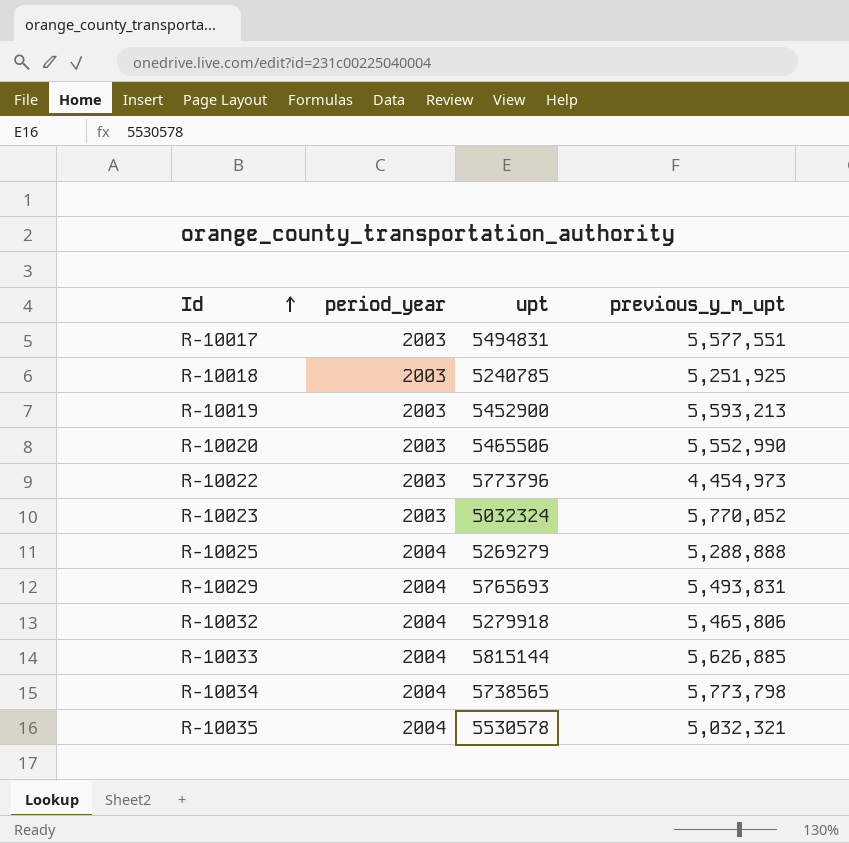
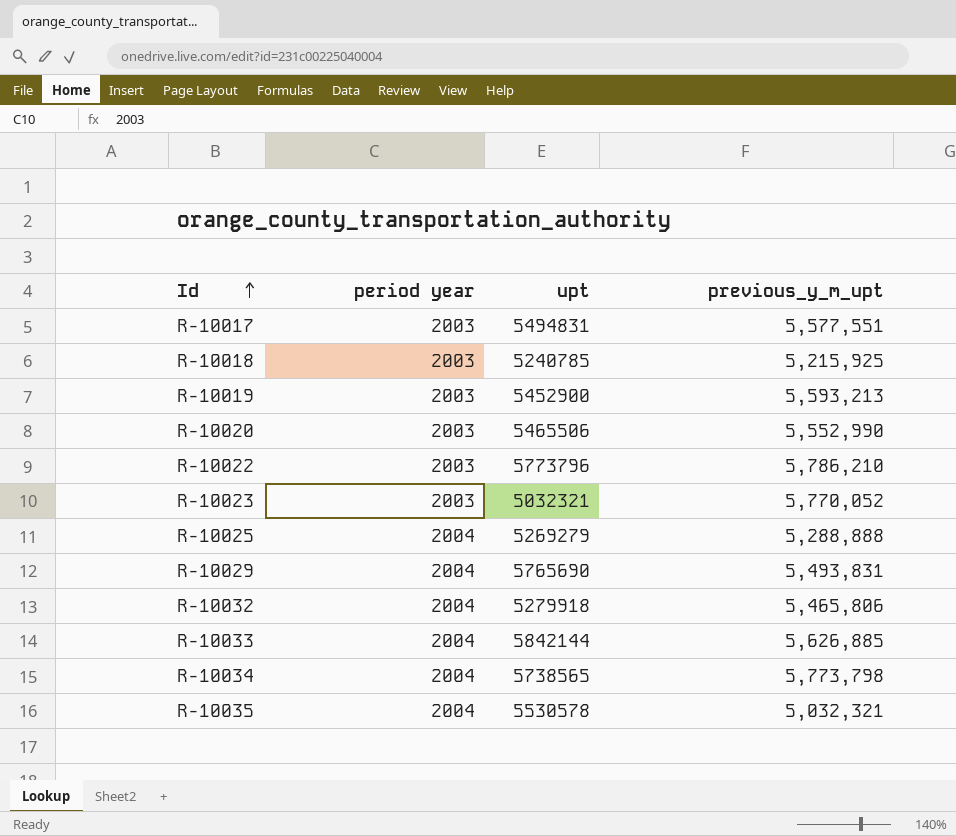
column name: period_year -> period year
R-10018 | previous_y_m_upt: 5,251,925 -> 5,215,925
R-10022 | previous_y_m_upt: 4,454,973 -> 5,786,210
R-10023 | upt: 5032324 -> 5032321
R-10029 | upt: 5765693 -> 5765690
R-10033 | upt: 5815144 -> 5842144

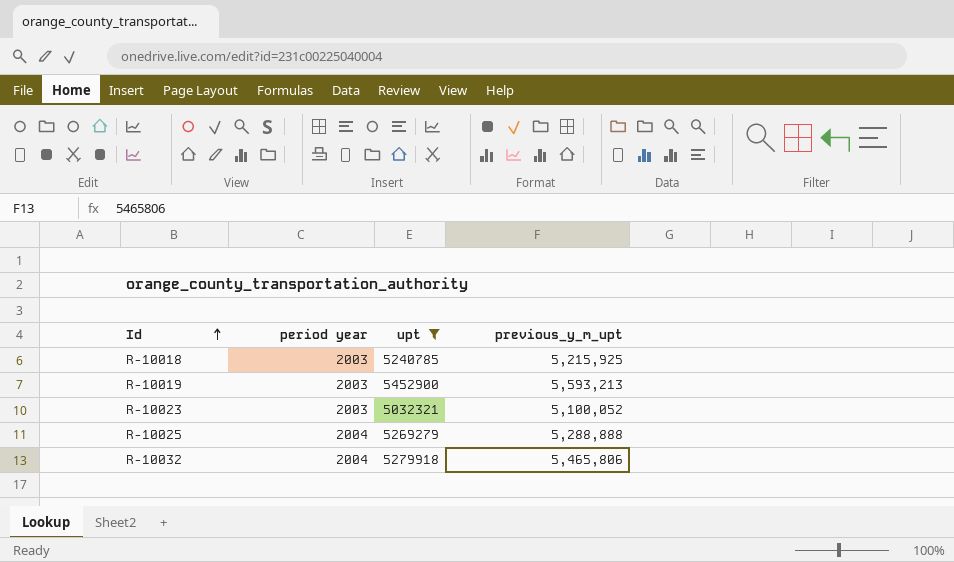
filter: none -> upt <= 5452900
R-10023 | previous_y_m_upt: 5,770,052 -> 5,100,052

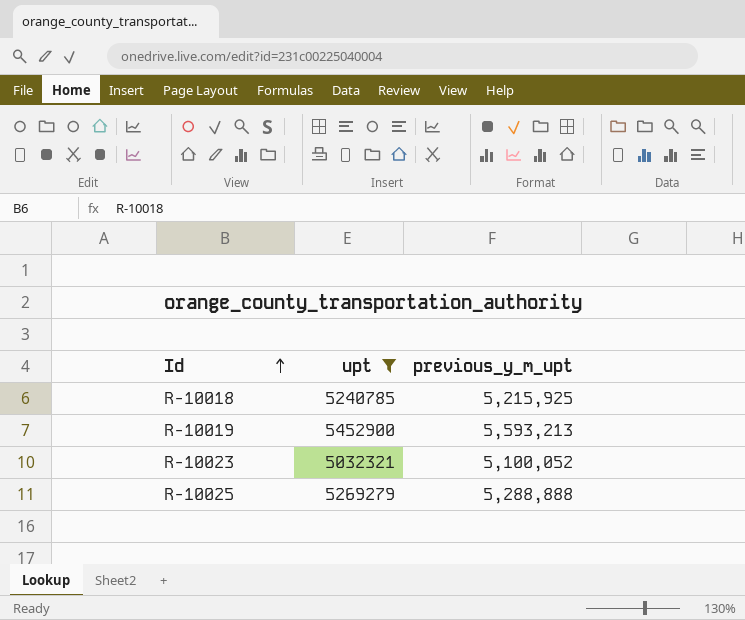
column period year | position: 2 -> none
row R-10032: 2004 | 5279918 | 5,465,806 -> none

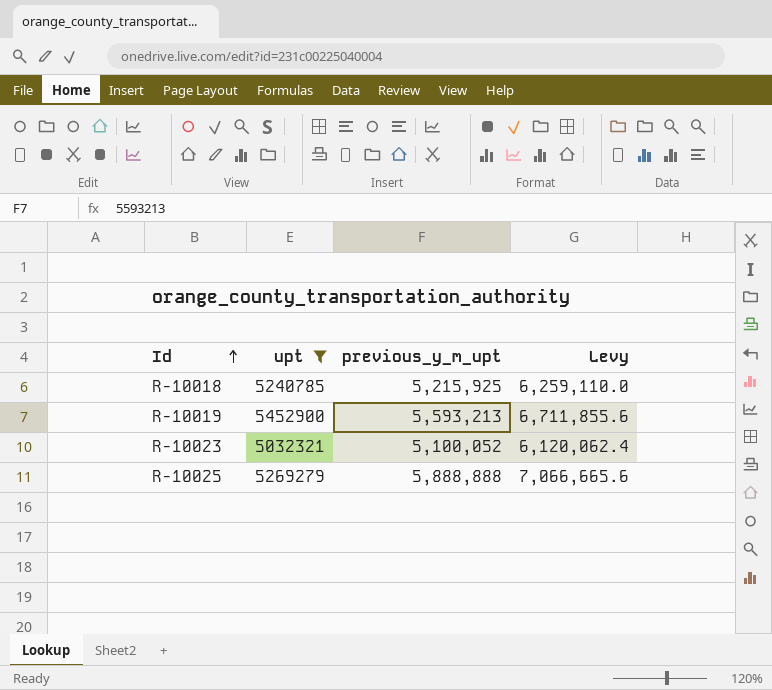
column Levy | formula: none -> [previous_y_m_upt] * 1.2
R-10025 | previous_y_m_upt: 5,288,888 -> 5,888,888

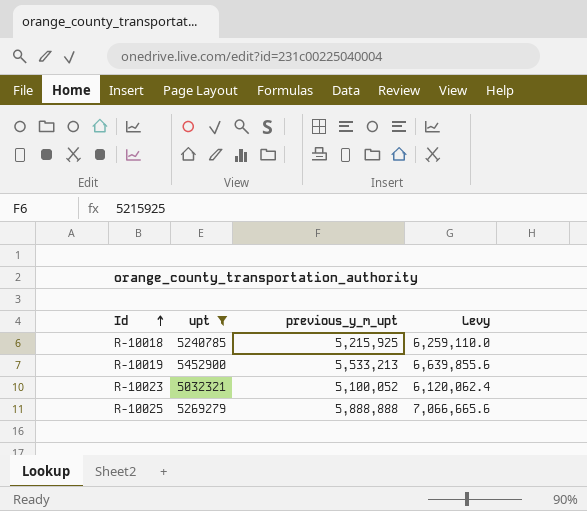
R-10019 | previous_y_m_upt: 5,593,213 -> 5,533,213
R-10019 | Levy: 6,711,855.6 -> 6,639,855.6

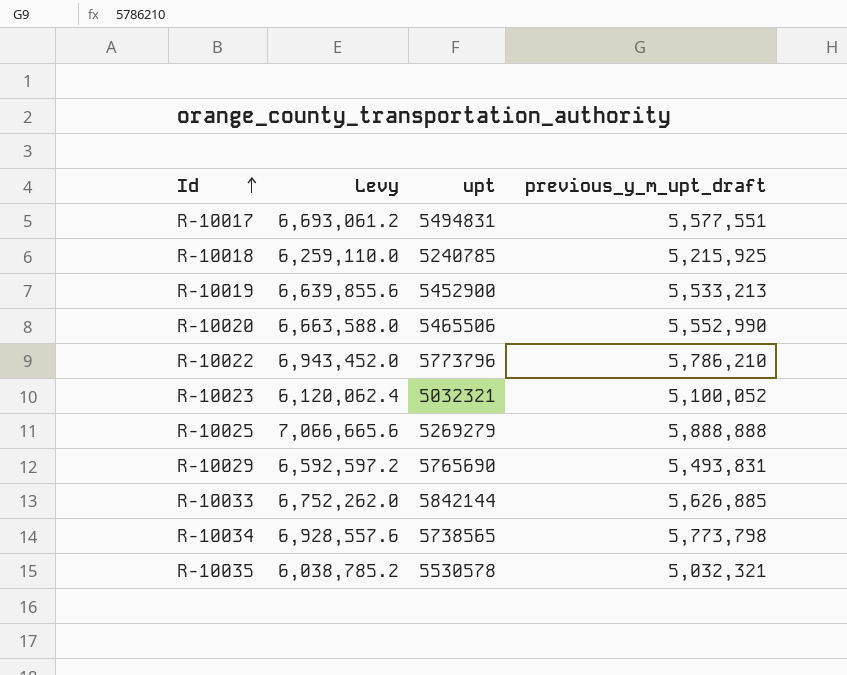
filter: upt <= 5452900 -> none
column Levy | position: 4 -> 2
column name: previous_y_m_upt -> previous_y_m_upt_draft

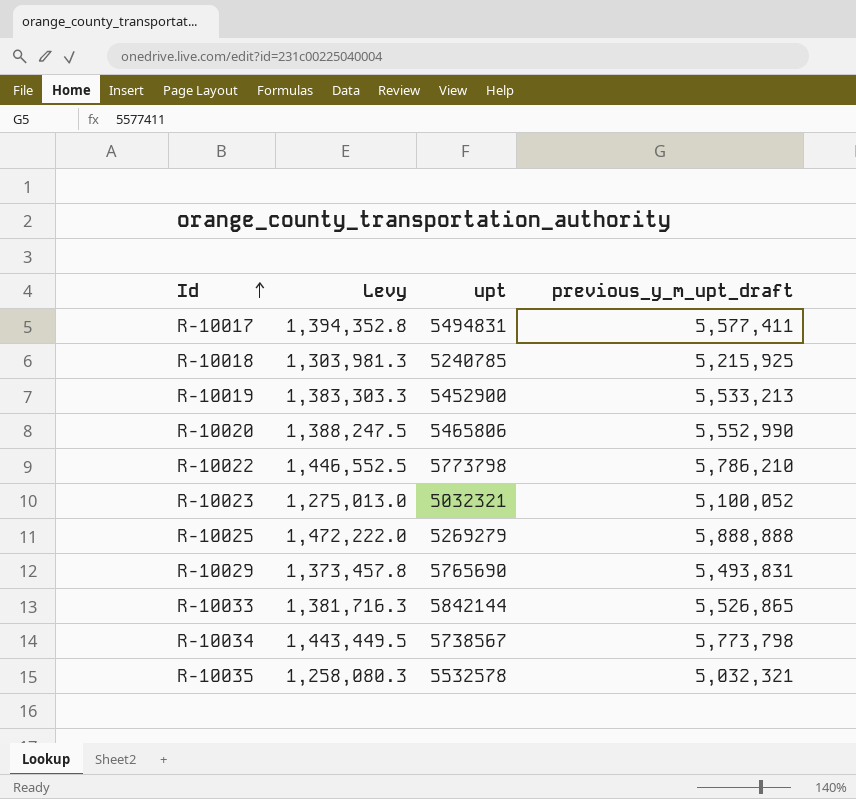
column Levy | formula: [previous_y_m_upt_draft] * 1.2 -> [previous_y_m_upt_draft] * 0.25
R-10017 | previous_y_m_upt_draft: 5,577,551 -> 5,577,411
R-10020 | upt: 5465506 -> 5465806
R-10022 | upt: 5773796 -> 5773798
R-10033 | previous_y_m_upt_draft: 5,626,885 -> 5,526,865
R-10034 | upt: 5738565 -> 5738567
R-10035 | upt: 5530578 -> 5532578

